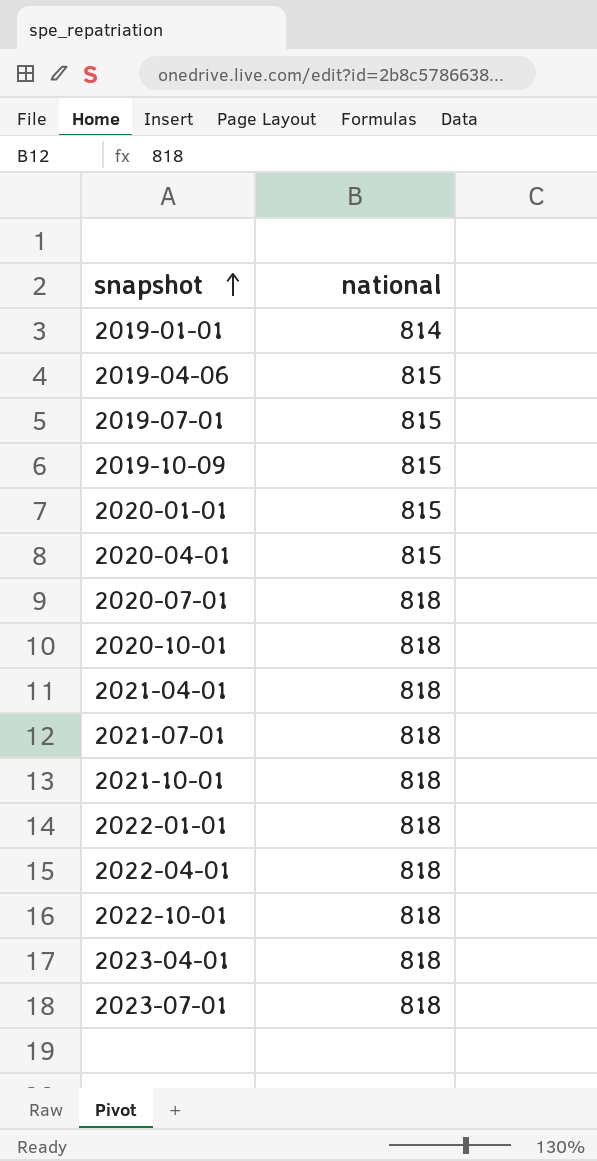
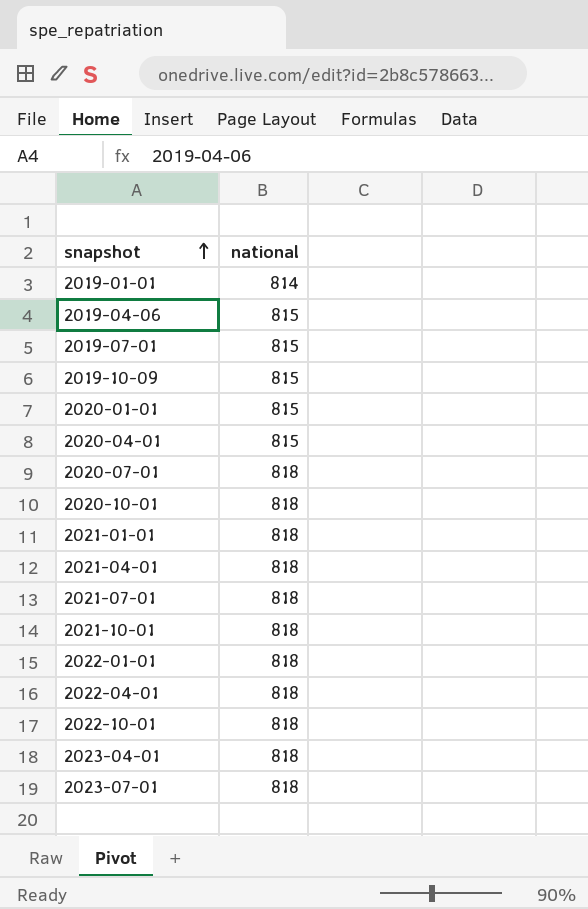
row 2021-01-01: none -> 818

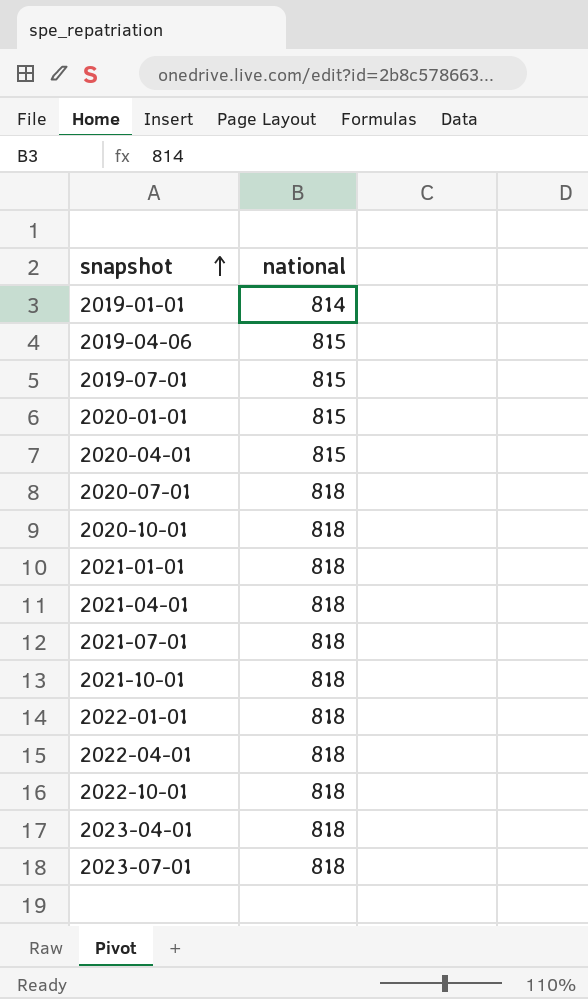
row 2019-10-09: 815 -> none

